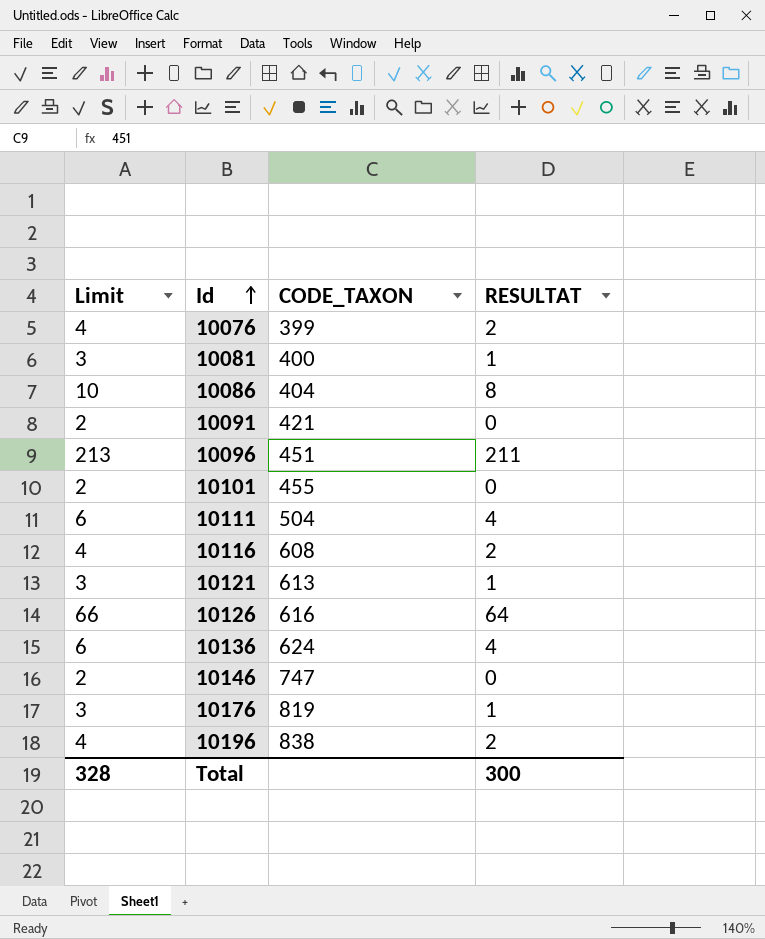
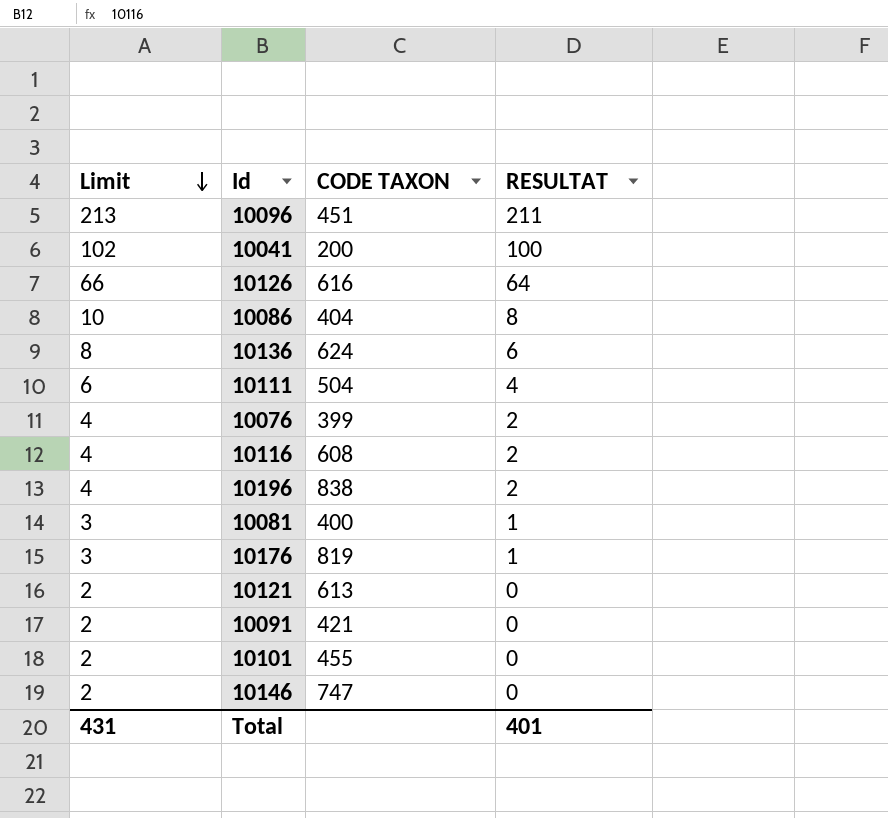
row order: Id ascending -> Limit descending
column name: CODE_TAXON -> CODE TAXON
row 10041: none -> 102 | 200 | 100
10136 | Limit: 6 -> 8
10136 | RESULTAT: 4 -> 6
10121 | Limit: 3 -> 2
10121 | RESULTAT: 1 -> 0
Total | Limit: 328 -> 431
Total | RESULTAT: 300 -> 401

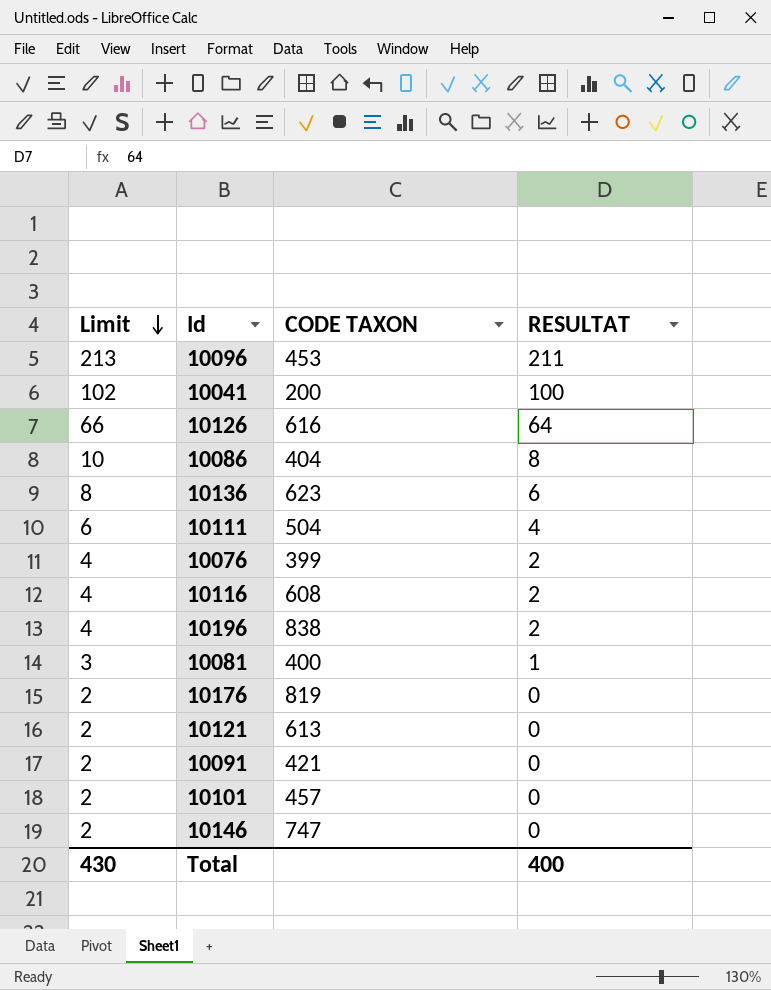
10096 | CODE TAXON: 451 -> 453
10136 | CODE TAXON: 624 -> 623
10176 | Limit: 3 -> 2
10176 | RESULTAT: 1 -> 0
10101 | CODE TAXON: 455 -> 457
Total | Limit: 431 -> 430
Total | RESULTAT: 401 -> 400

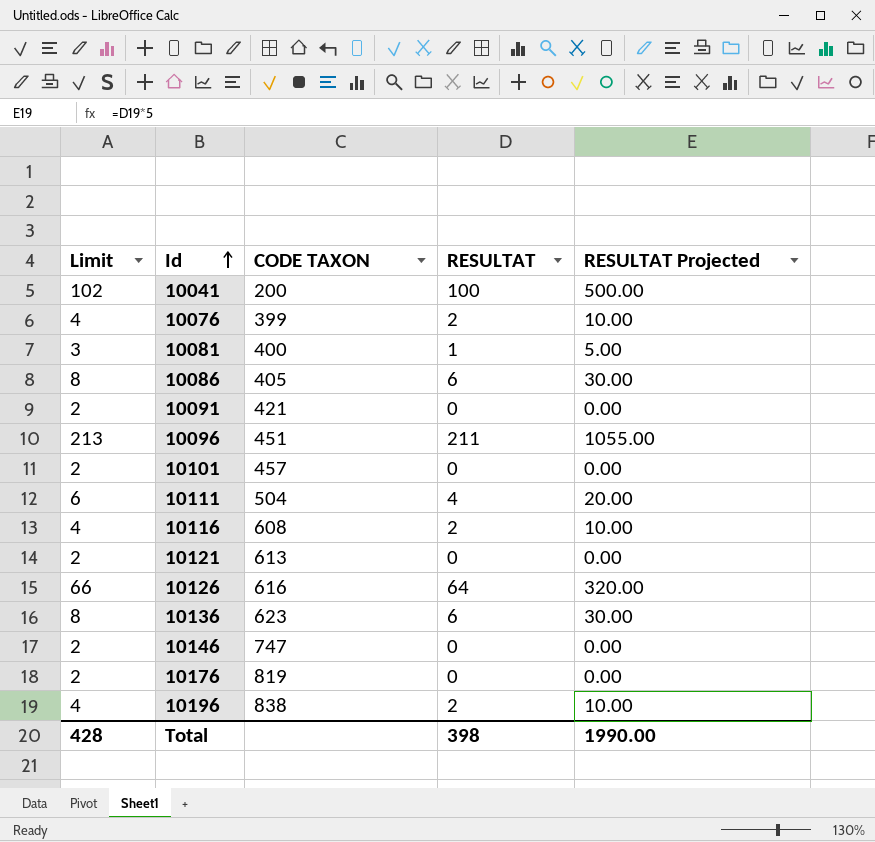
row order: Limit descending -> Id ascending
column RESULTAT Projected | formula: none -> [RESULTAT] * 5
10086 | Limit: 10 -> 8
10086 | CODE TAXON: 404 -> 405
10086 | RESULTAT: 8 -> 6
10096 | CODE TAXON: 453 -> 451
Total | Limit: 430 -> 428
Total | RESULTAT: 400 -> 398

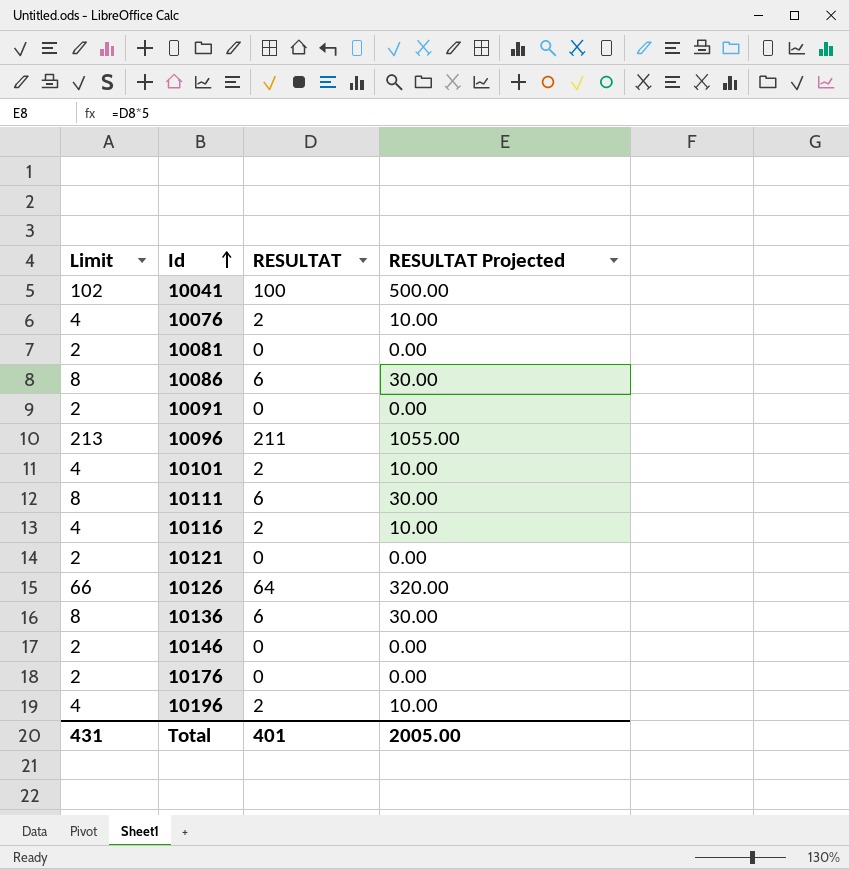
column CODE TAXON | position: 3 -> none
10081 | Limit: 3 -> 2
10081 | RESULTAT: 1 -> 0
10081 | RESULTAT Projected: 5.00 -> 0.00
10101 | Limit: 2 -> 4
10101 | RESULTAT: 0 -> 2
10101 | RESULTAT Projected: 0.00 -> 10.00
10111 | Limit: 6 -> 8
10111 | RESULTAT: 4 -> 6
10111 | RESULTAT Projected: 20.00 -> 30.00
Total | Limit: 428 -> 431
Total | RESULTAT: 398 -> 401
Total | RESULTAT Projected: 1990.00 -> 2005.00

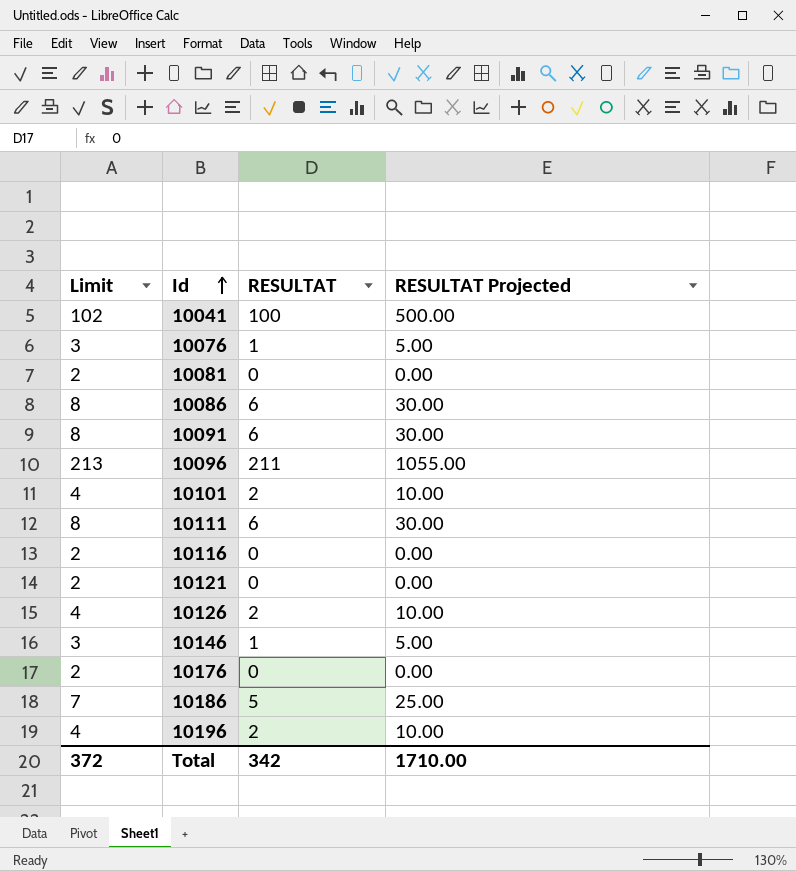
row 10136: 8 | 6 | 30.00 -> none
10076 | Limit: 4 -> 3
10076 | RESULTAT: 2 -> 1
10076 | RESULTAT Projected: 10.00 -> 5.00
10091 | Limit: 2 -> 8
10091 | RESULTAT: 0 -> 6
10091 | RESULTAT Projected: 0.00 -> 30.00
10116 | Limit: 4 -> 2
10116 | RESULTAT: 2 -> 0
10116 | RESULTAT Projected: 10.00 -> 0.00
10126 | Limit: 66 -> 4
10126 | RESULTAT: 64 -> 2
10126 | RESULTAT Projected: 320.00 -> 10.00
10146 | Limit: 2 -> 3
10146 | RESULTAT: 0 -> 1
10146 | RESULTAT Projected: 0.00 -> 5.00
row 10186: none -> 7 | 5 | 25.00
Total | Limit: 431 -> 372
Total | RESULTAT: 401 -> 342
Total | RESULTAT Projected: 2005.00 -> 1710.00

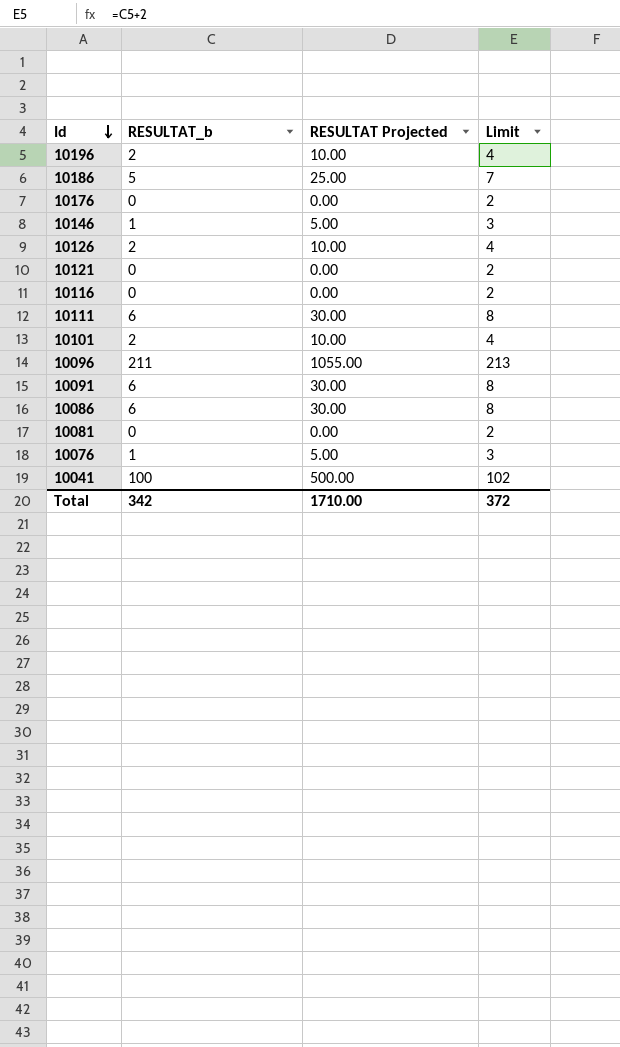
row order: Id ascending -> Id descending
column name: RESULTAT -> RESULTAT_b
column Limit | position: 1 -> 4

